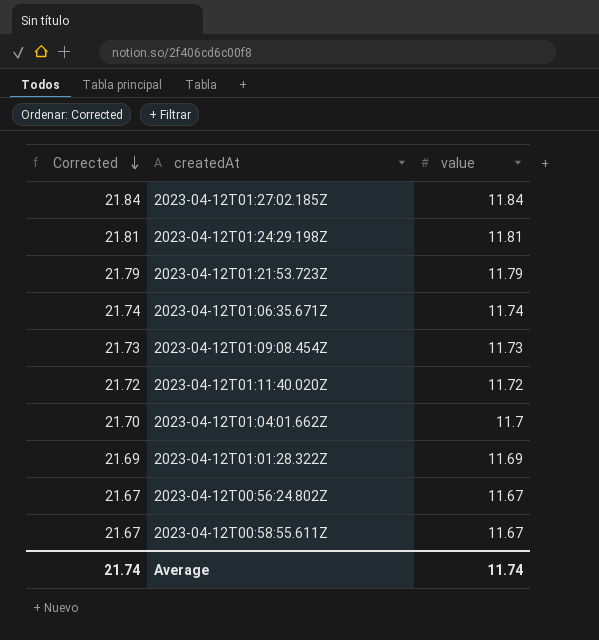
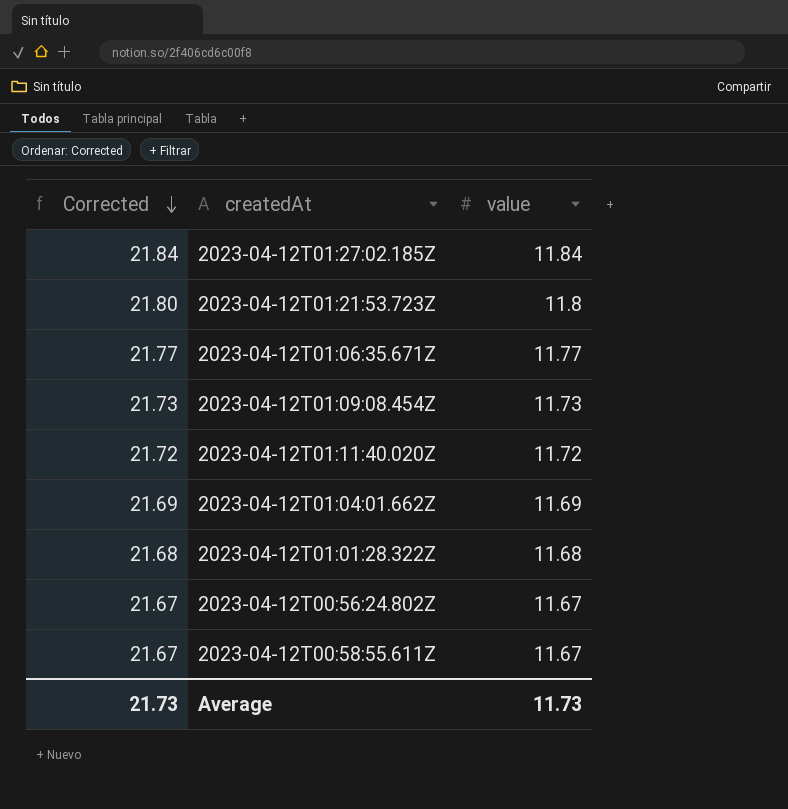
row 2023-04-12T01:24:29.198Z: 21.81 | 11.81 -> none
2023-04-12T01:21:53.723Z | Corrected: 21.79 -> 21.80
2023-04-12T01:21:53.723Z | value: 11.79 -> 11.8
2023-04-12T01:06:35.671Z | Corrected: 21.74 -> 21.77
2023-04-12T01:06:35.671Z | value: 11.74 -> 11.77
2023-04-12T01:04:01.662Z | Corrected: 21.70 -> 21.69
2023-04-12T01:04:01.662Z | value: 11.7 -> 11.69
2023-04-12T01:01:28.322Z | Corrected: 21.69 -> 21.68
2023-04-12T01:01:28.322Z | value: 11.69 -> 11.68
Average | Corrected: 21.74 -> 21.73
Average | value: 11.74 -> 11.73

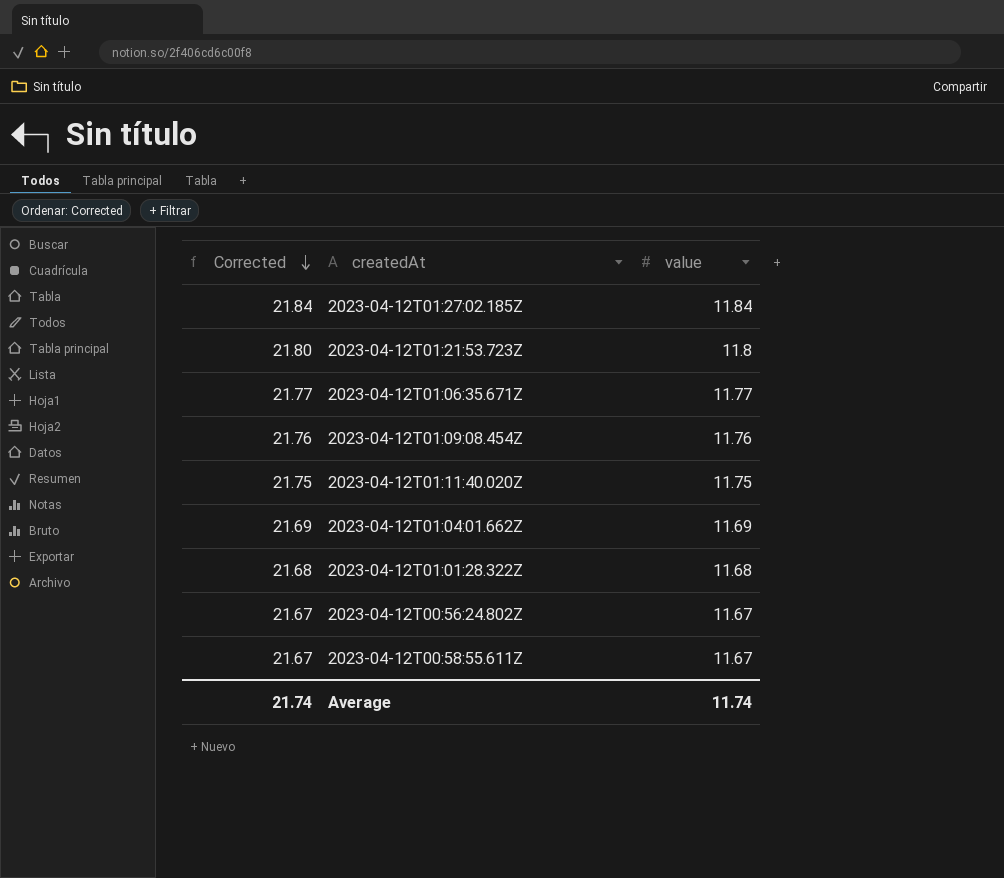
2023-04-12T01:09:08.454Z | Corrected: 21.73 -> 21.76
2023-04-12T01:09:08.454Z | value: 11.73 -> 11.76
2023-04-12T01:11:40.020Z | Corrected: 21.72 -> 21.75
2023-04-12T01:11:40.020Z | value: 11.72 -> 11.75
Average | Corrected: 21.73 -> 21.74
Average | value: 11.73 -> 11.74

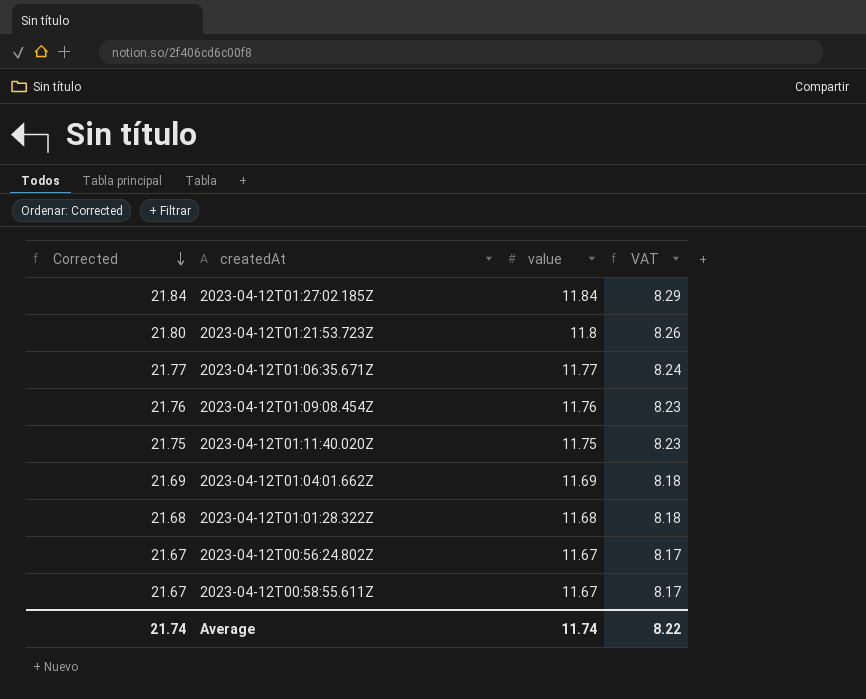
column VAT | formula: none -> [value] * 0.7

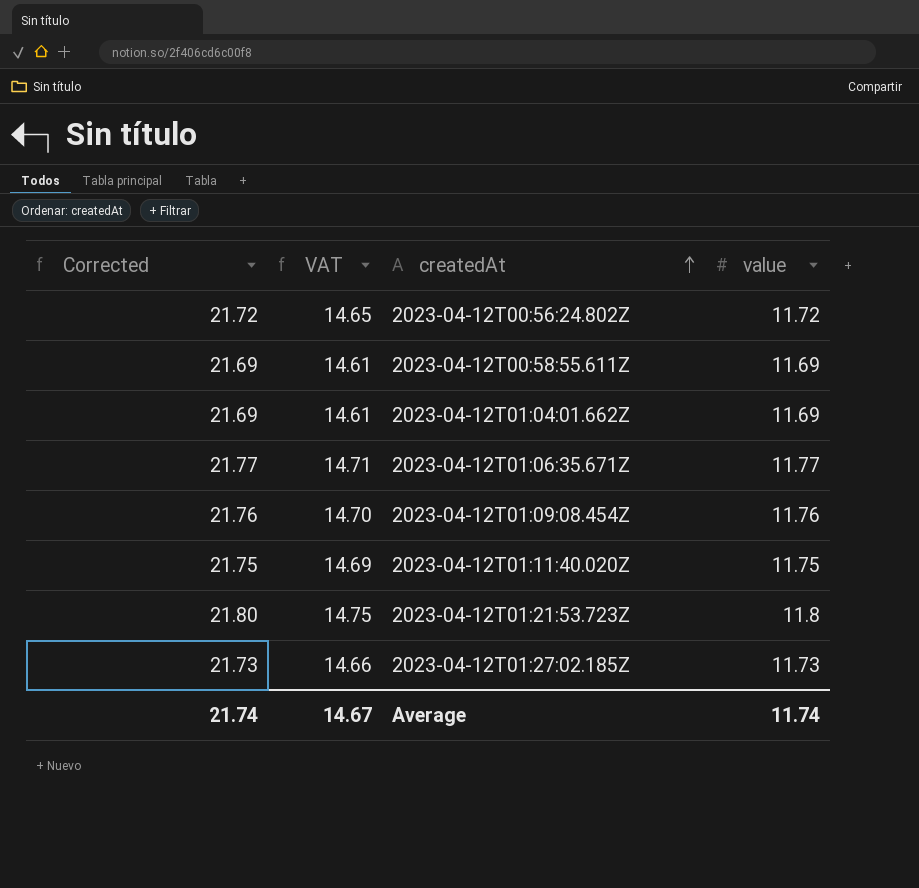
row order: Corrected descending -> createdAt ascending
column VAT | formula: [value] * 0.7 -> [value] * 1.25
column VAT | position: 4 -> 2
row 2023-04-12T01:01:28.322Z: 21.68 | 11.68 | 8.18 -> none
2023-04-12T00:56:24.802Z | Corrected: 21.67 -> 21.72
2023-04-12T00:56:24.802Z | value: 11.67 -> 11.72
2023-04-12T00:58:55.611Z | Corrected: 21.67 -> 21.69
2023-04-12T00:58:55.611Z | value: 11.67 -> 11.69
2023-04-12T01:27:02.185Z | Corrected: 21.84 -> 21.73
2023-04-12T01:27:02.185Z | value: 11.84 -> 11.73
Average | VAT: 8.22 -> 14.67

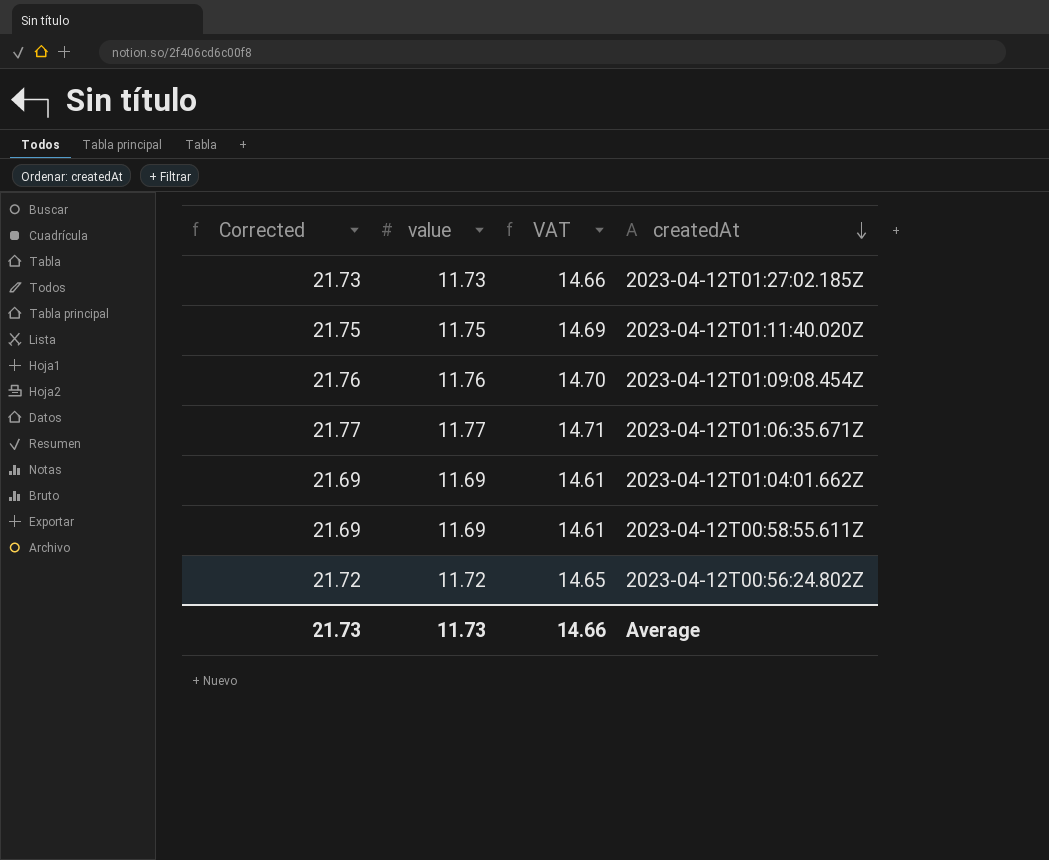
row order: createdAt ascending -> createdAt descending
column value | position: 4 -> 2
row 2023-04-12T01:21:53.723Z: 21.80 | 14.75 | 11.8 -> none
Average | Corrected: 21.74 -> 21.73
Average | value: 11.74 -> 11.73
Average | VAT: 14.67 -> 14.66

